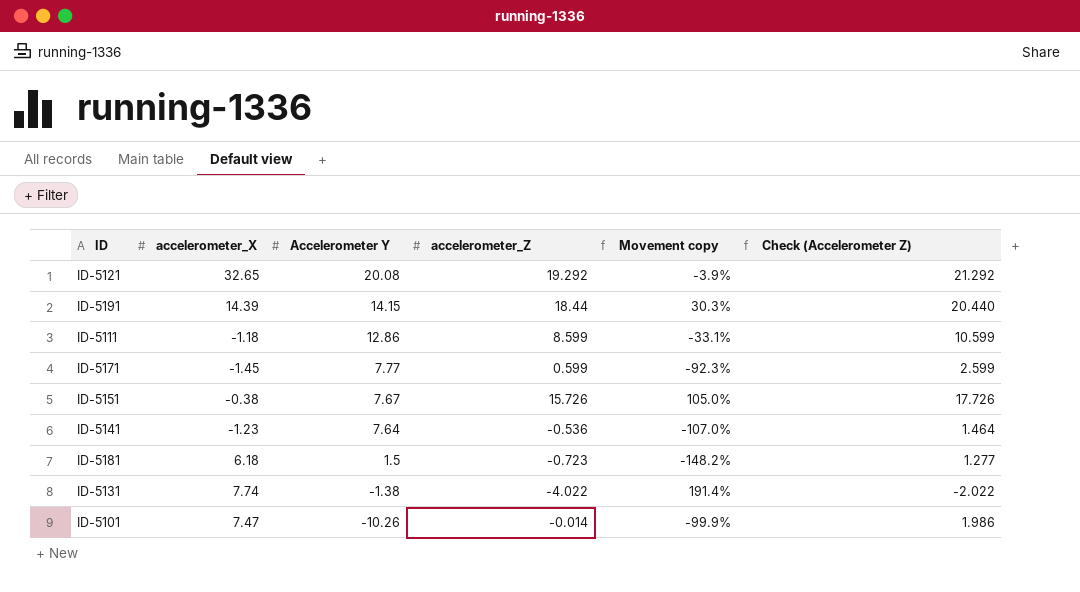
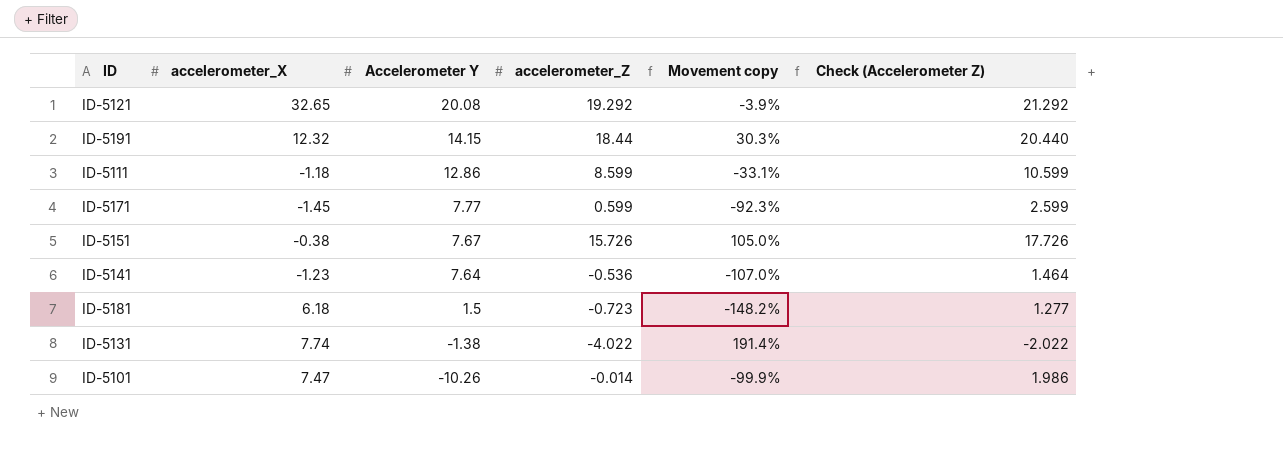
ID-5191 | accelerometer_X: 14.39 -> 12.32

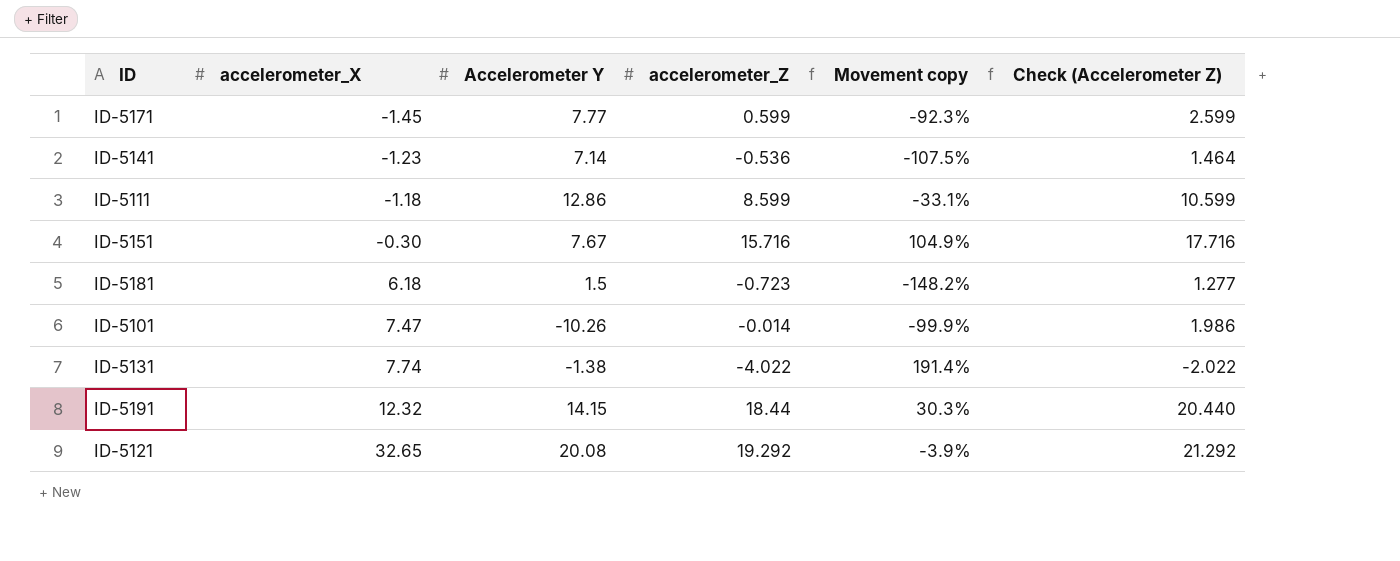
row order: Accelerometer Y descending -> accelerometer_X ascending
ID-5141 | Accelerometer Y: 7.64 -> 7.14
ID-5141 | Movement copy: -107.0% -> -107.5%
ID-5151 | accelerometer_X: -0.38 -> -0.30
ID-5151 | accelerometer_Z: 15.726 -> 15.716
ID-5151 | Movement copy: 105.0% -> 104.9%
ID-5151 | Check (Accelerometer Z): 17.726 -> 17.716

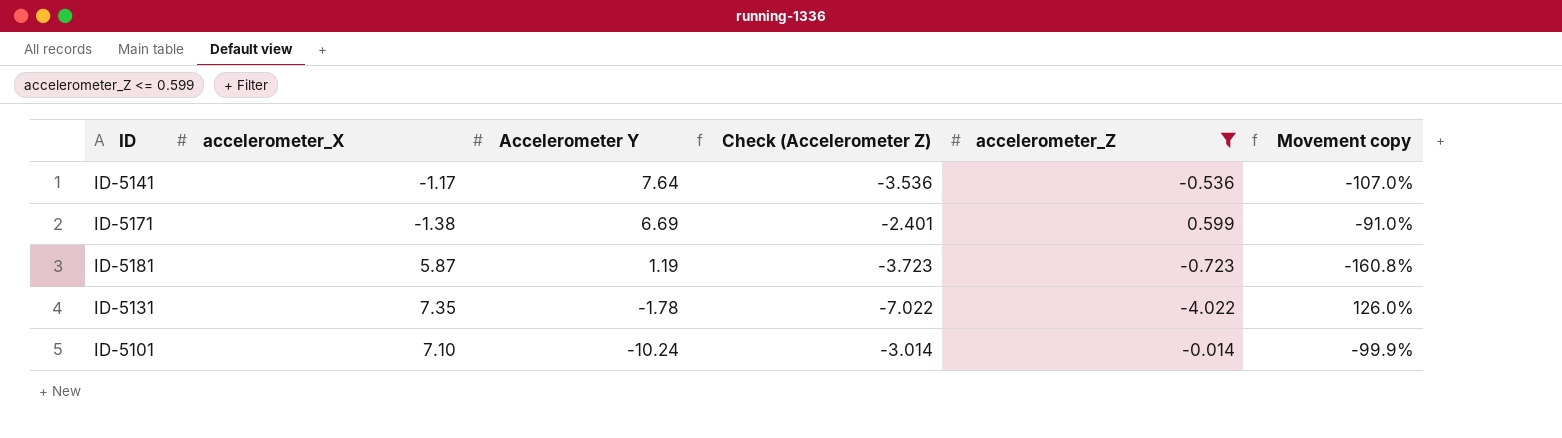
filter: none -> accelerometer_Z <= 0.599
row order: accelerometer_X ascending -> Accelerometer Y descending
column Check (Accelerometer Z) | formula: [accelerometer_Z] + 2 -> [accelerometer_Z] - 3
column Check (Accelerometer Z) | position: 6 -> 4
ID-5141 | accelerometer_X: -1.23 -> -1.17
ID-5141 | Accelerometer Y: 7.14 -> 7.64
ID-5141 | Movement copy: -107.5% -> -107.0%
ID-5171 | accelerometer_X: -1.45 -> -1.38
ID-5171 | Accelerometer Y: 7.77 -> 6.69
ID-5171 | Movement copy: -92.3% -> -91.0%
ID-5181 | accelerometer_X: 6.18 -> 5.87
ID-5181 | Accelerometer Y: 1.5 -> 1.19
ID-5181 | Movement copy: -148.2% -> -160.8%
ID-5131 | accelerometer_X: 7.74 -> 7.35
ID-5131 | Accelerometer Y: -1.38 -> -1.78
ID-5131 | Movement copy: 191.4% -> 126.0%
ID-5101 | accelerometer_X: 7.47 -> 7.10
ID-5101 | Accelerometer Y: -10.26 -> -10.24

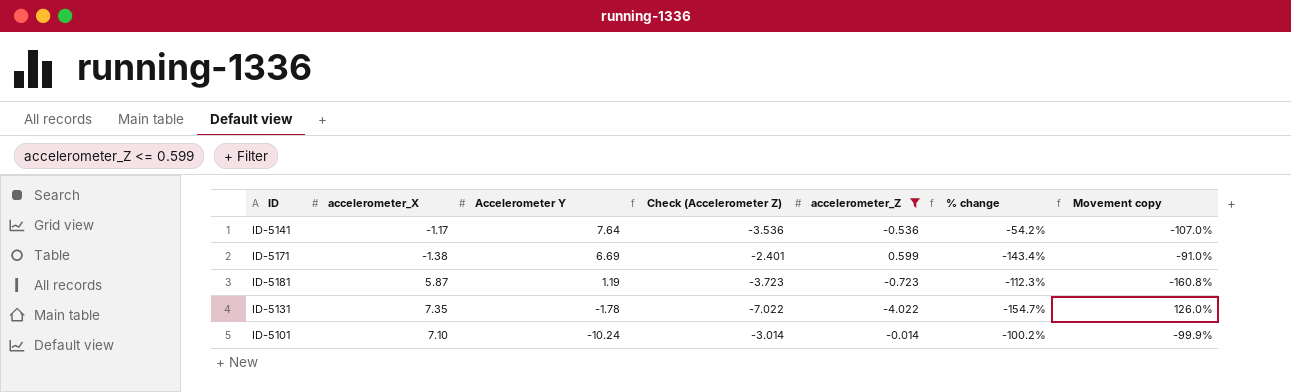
column % change | formula: none -> ([accelerometer_Z] - [accelerometer_X]) / [accelerometer_X]

